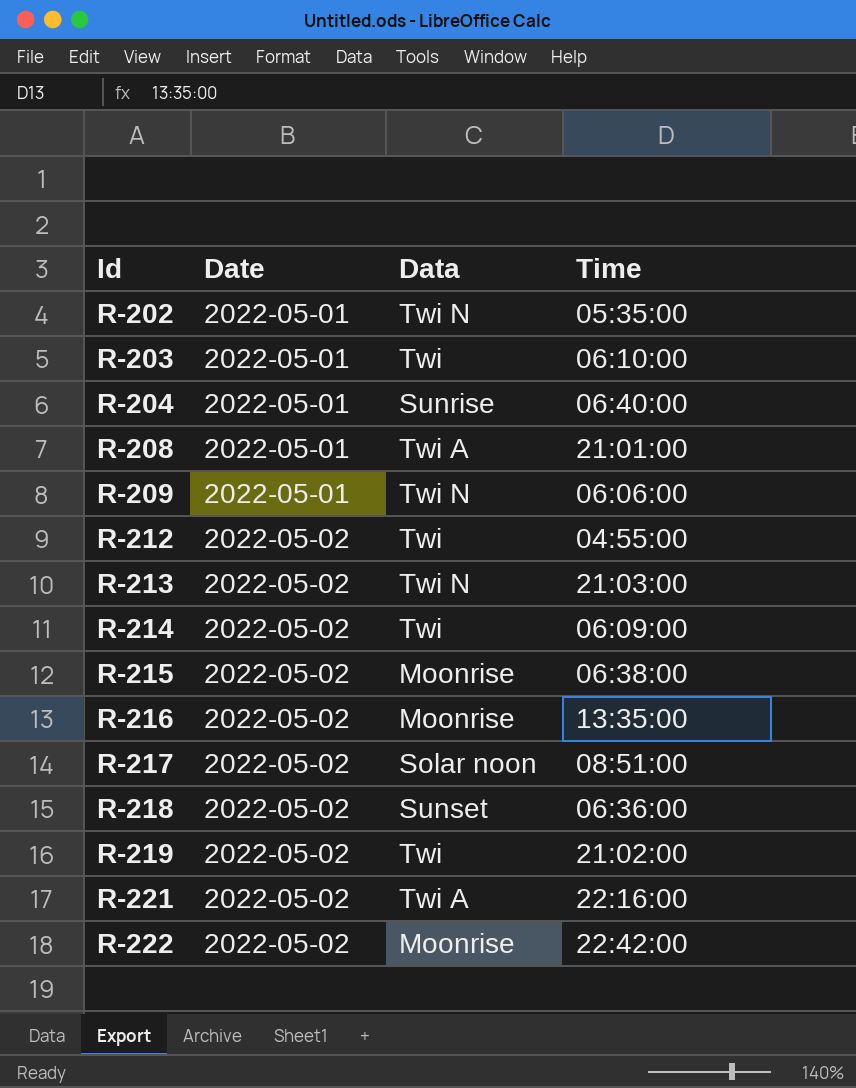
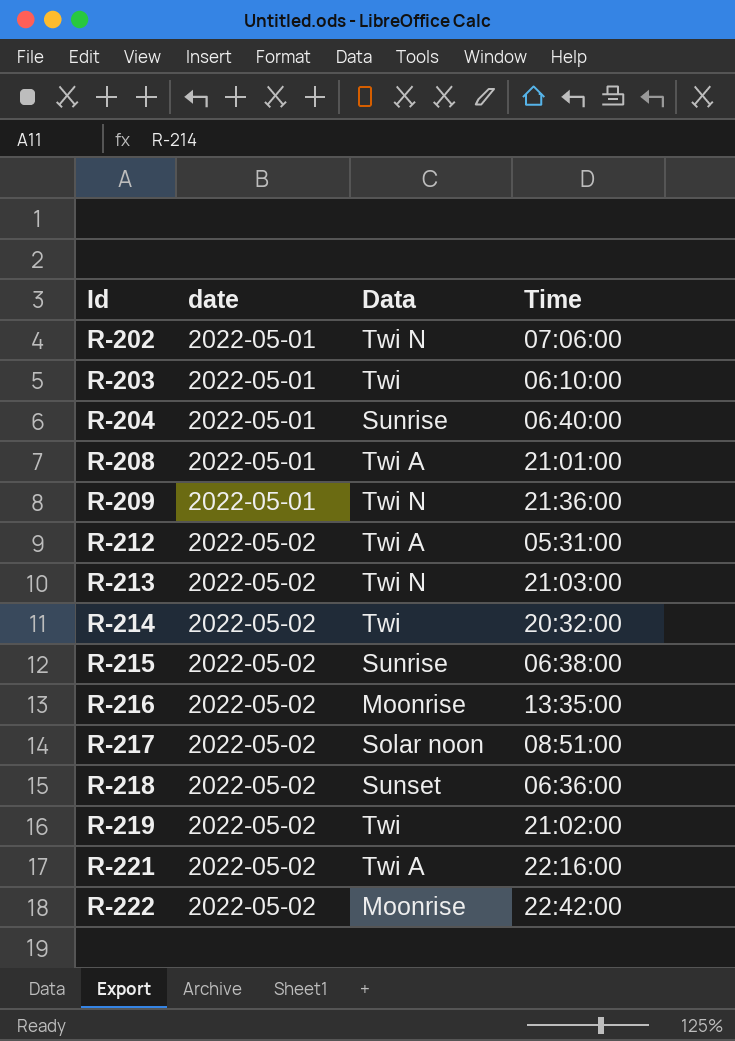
column name: Date -> date
R-202 | Time: 05:35:00 -> 07:06:00
R-209 | Time: 06:06:00 -> 21:36:00
R-212 | Data: Twi -> Twi A
R-212 | Time: 04:55:00 -> 05:31:00
R-214 | Time: 06:09:00 -> 20:32:00
R-215 | Data: Moonrise -> Sunrise

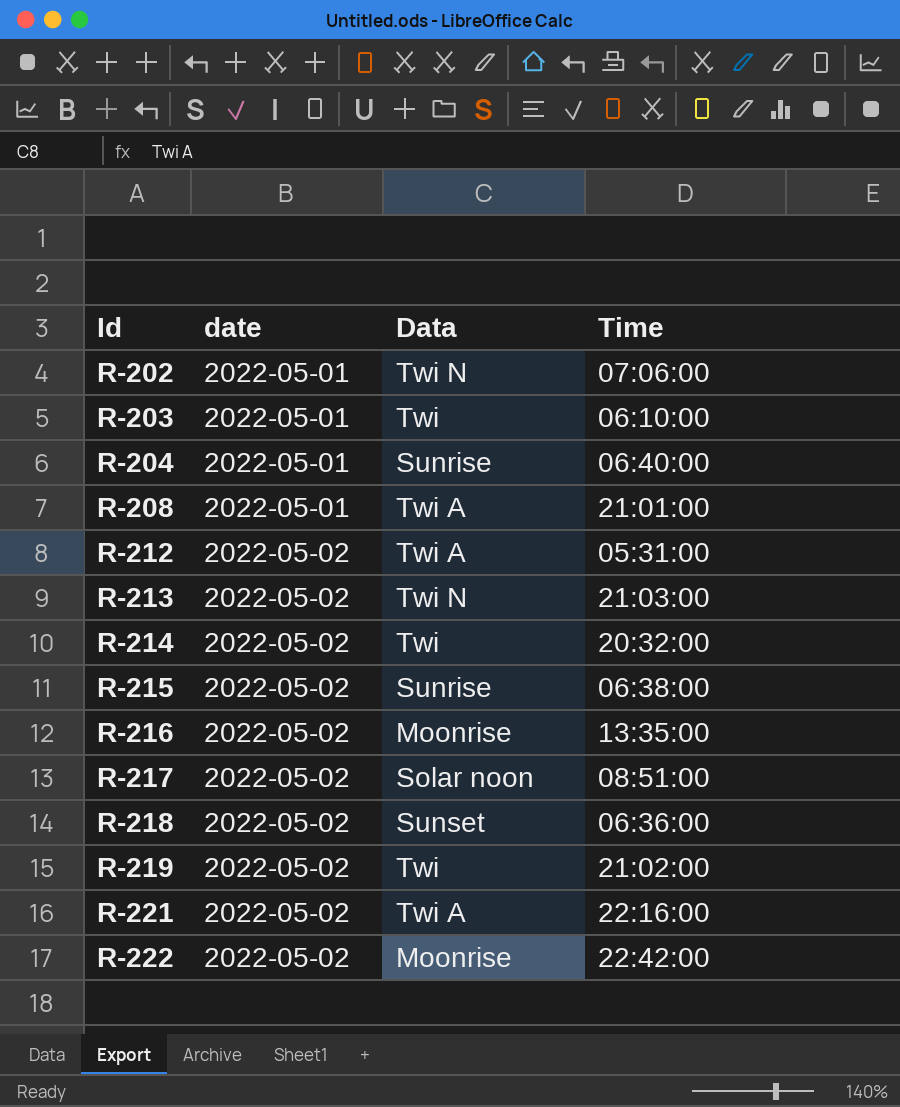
row R-209: 2022-05-01 | Twi N | 21:36:00 -> none

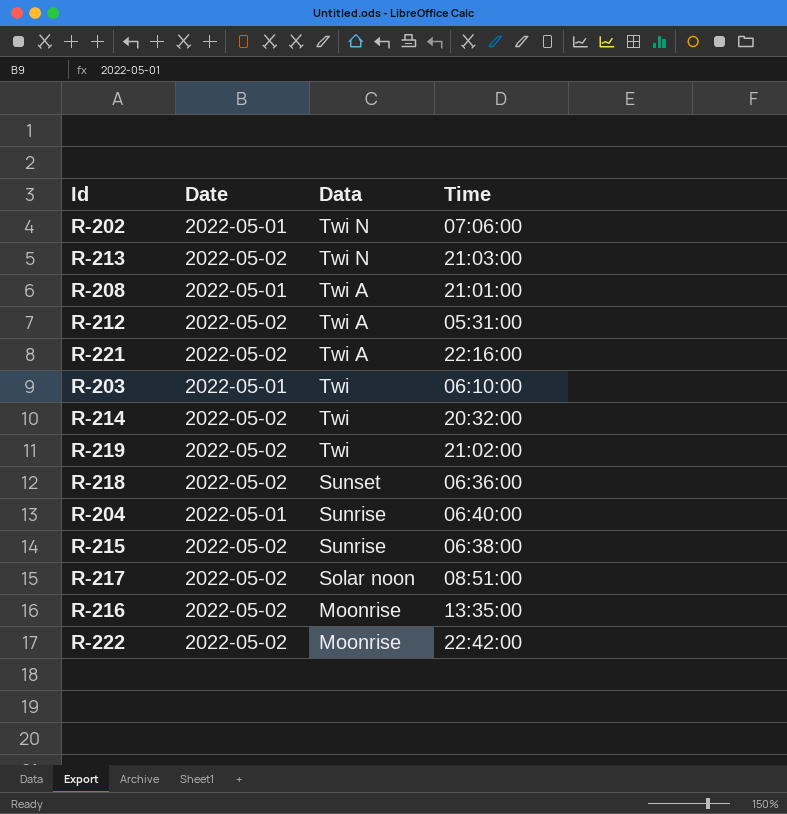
row order: Id ascending -> Data descending
column name: date -> Date

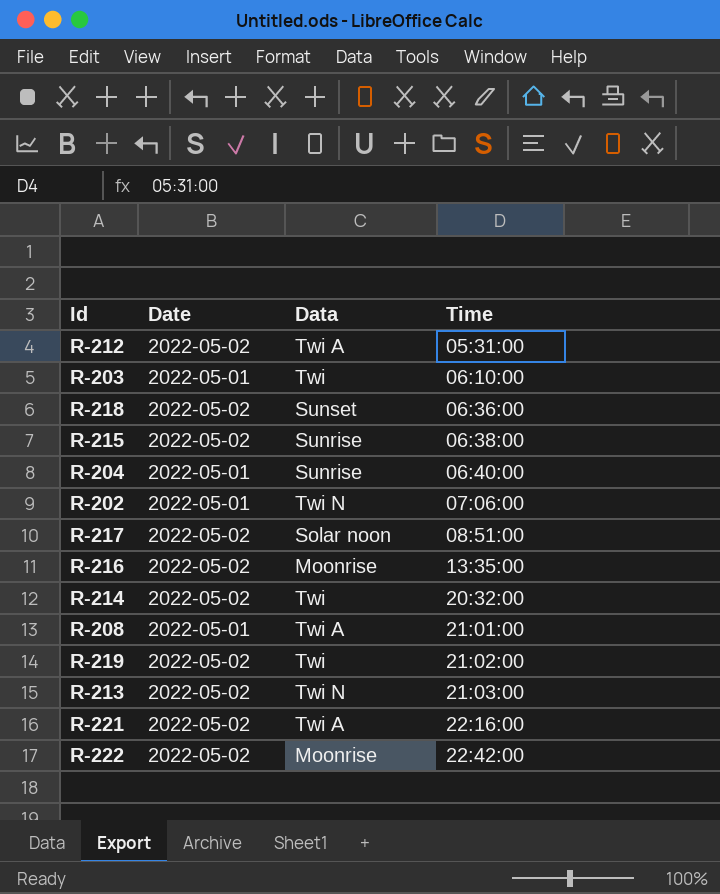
row order: Data descending -> Time ascending

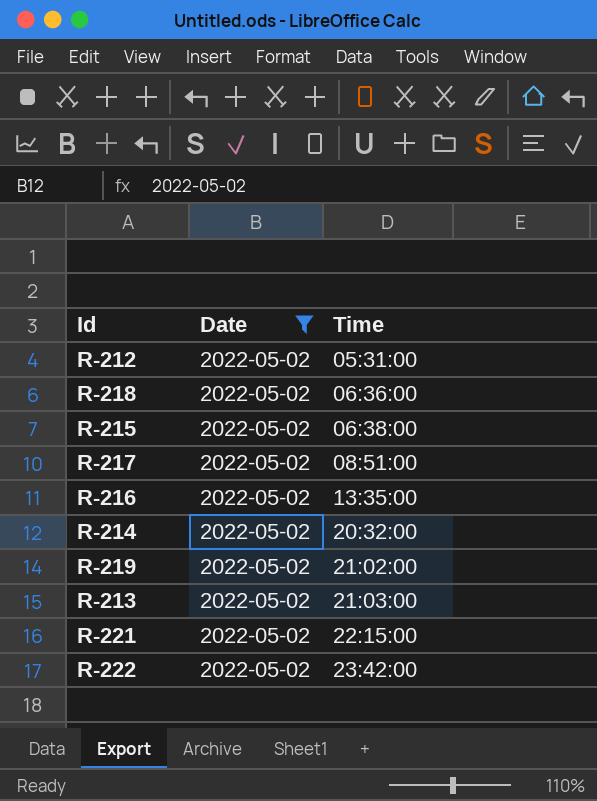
filter: none -> Date = 2022-05-02
column Data | position: 3 -> none
R-221 | Time: 22:16:00 -> 22:15:00
R-222 | Time: 22:42:00 -> 23:42:00

